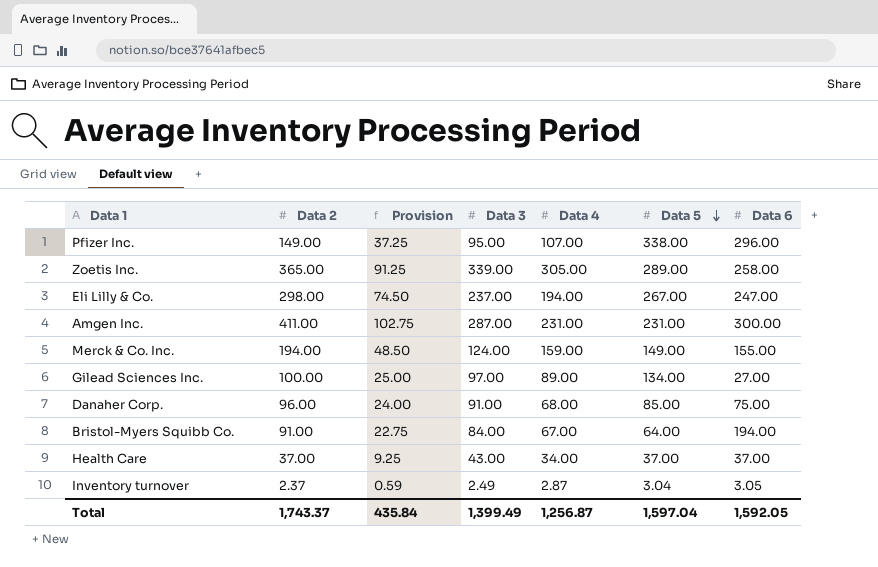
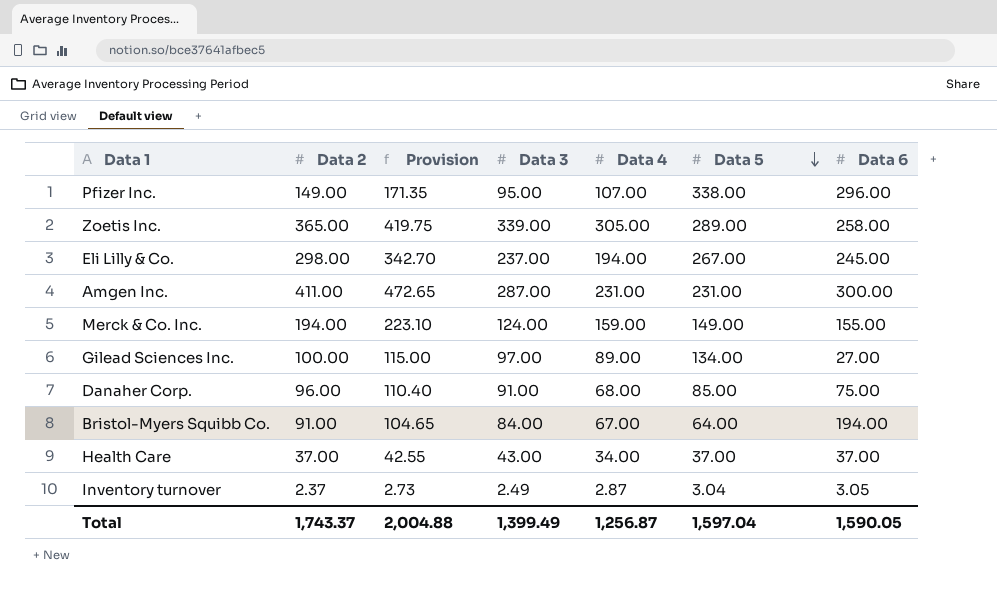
column Provision | formula: [Data 2] * 0.25 -> [Data 2] * 1.15
Eli Lilly & Co. | Data 6: 247.00 -> 245.00
Total | Provision: 435.84 -> 2,004.88
Total | Data 6: 1,592.05 -> 1,590.05

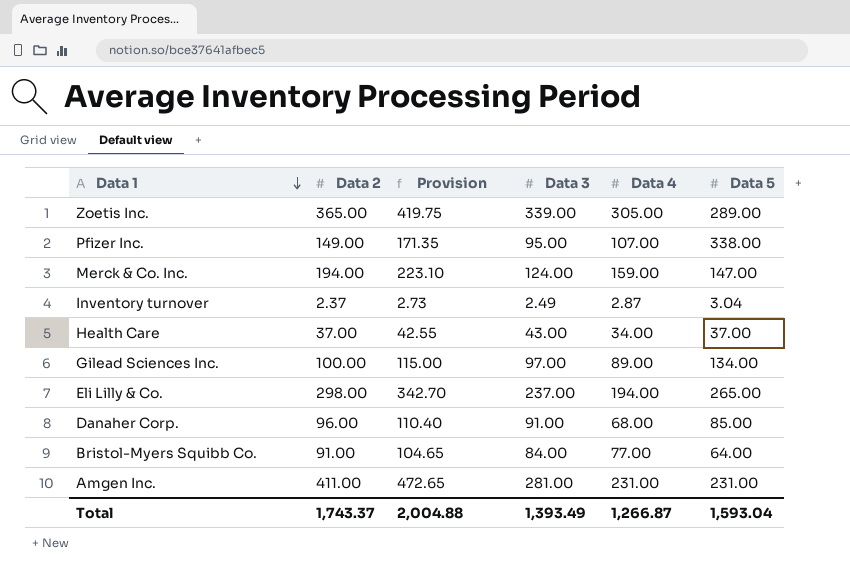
row order: Data 5 descending -> Data 1 descending
column Data 6 | position: 7 -> none
Merck & Co. Inc. | Data 5: 149.00 -> 147.00
Eli Lilly & Co. | Data 5: 267.00 -> 265.00
Bristol-Myers Squibb Co. | Data 4: 67.00 -> 77.00
Amgen Inc. | Data 3: 287.00 -> 281.00
Total | Data 3: 1,399.49 -> 1,393.49
Total | Data 4: 1,256.87 -> 1,266.87
Total | Data 5: 1,597.04 -> 1,593.04

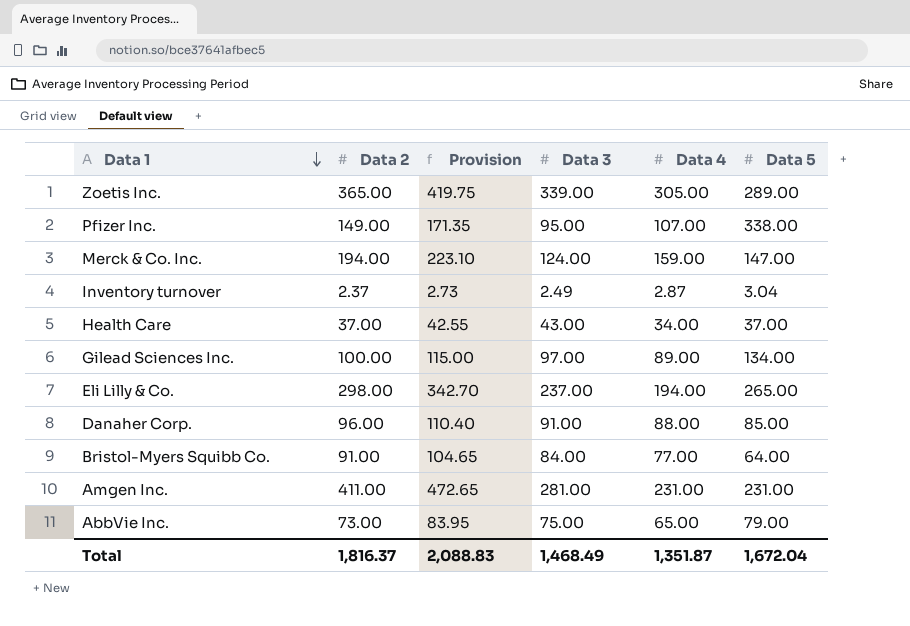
Danaher Corp. | Data 4: 68.00 -> 88.00
row AbbVie Inc.: none -> 73.00 | 83.95 | 75.00 | 65.00 | 79.00
Total | Data 2: 1,743.37 -> 1,816.37
Total | Provision: 2,004.88 -> 2,088.83
Total | Data 3: 1,393.49 -> 1,468.49
Total | Data 4: 1,266.87 -> 1,351.87
Total | Data 5: 1,593.04 -> 1,672.04

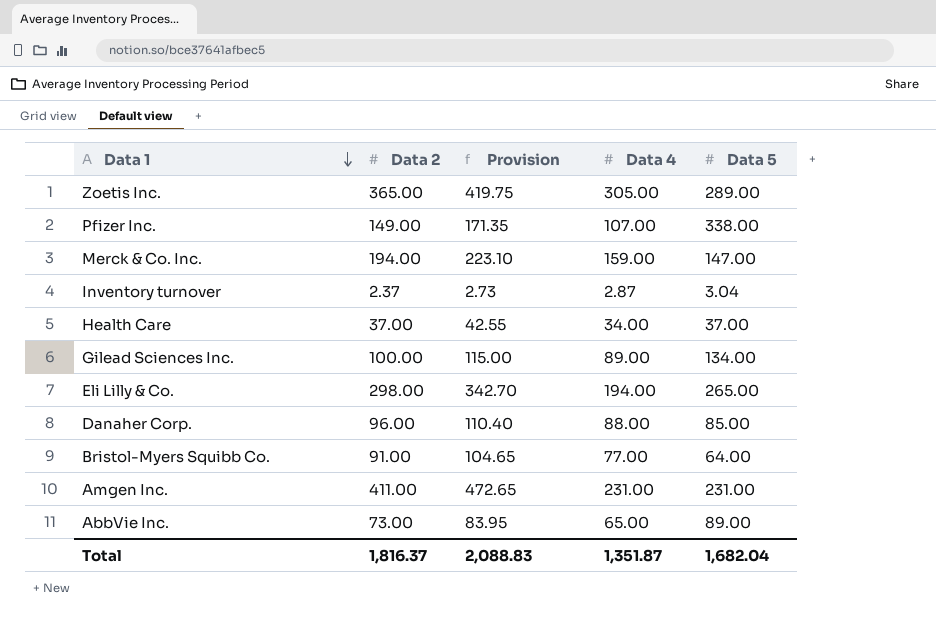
column Data 3 | position: 4 -> none
AbbVie Inc. | Data 5: 79.00 -> 89.00
Total | Data 5: 1,672.04 -> 1,682.04

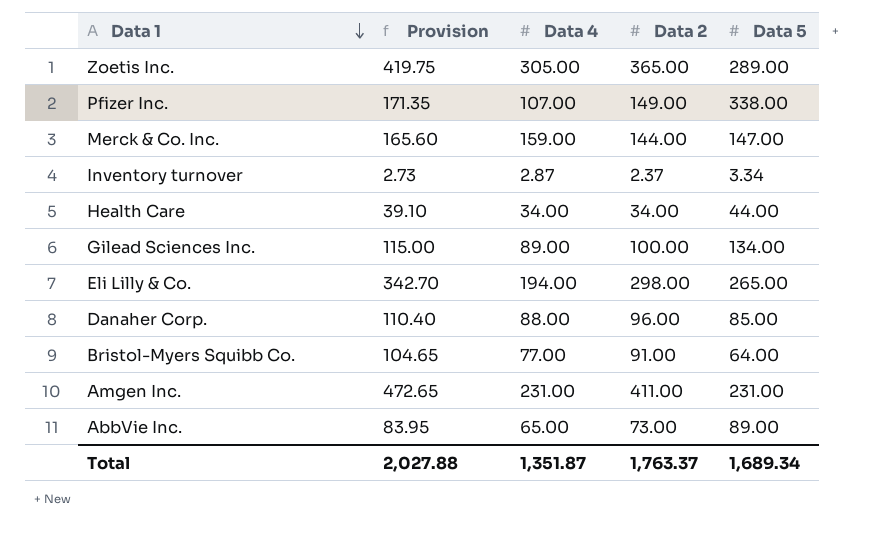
column Data 2 | position: 2 -> 4
Merck & Co. Inc. | Provision: 223.10 -> 165.60
Merck & Co. Inc. | Data 2: 194.00 -> 144.00
Inventory turnover | Data 5: 3.04 -> 3.34
Health Care | Provision: 42.55 -> 39.10
Health Care | Data 2: 37.00 -> 34.00
Health Care | Data 5: 37.00 -> 44.00
Total | Provision: 2,088.83 -> 2,027.88
Total | Data 2: 1,816.37 -> 1,763.37
Total | Data 5: 1,682.04 -> 1,689.34

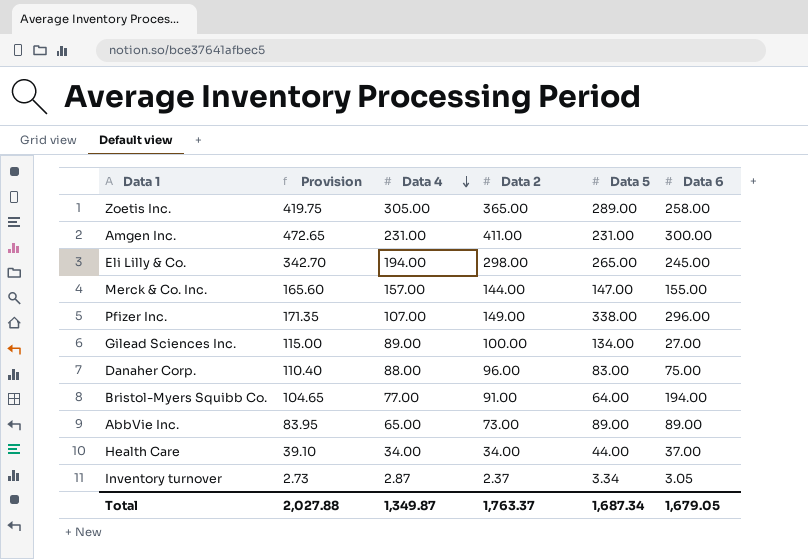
row order: Data 1 descending -> Data 4 descending
column Data 6 | position: none -> 6
Merck & Co. Inc. | Data 4: 159.00 -> 157.00
Danaher Corp. | Data 5: 85.00 -> 83.00
Total | Data 4: 1,351.87 -> 1,349.87
Total | Data 5: 1,689.34 -> 1,687.34

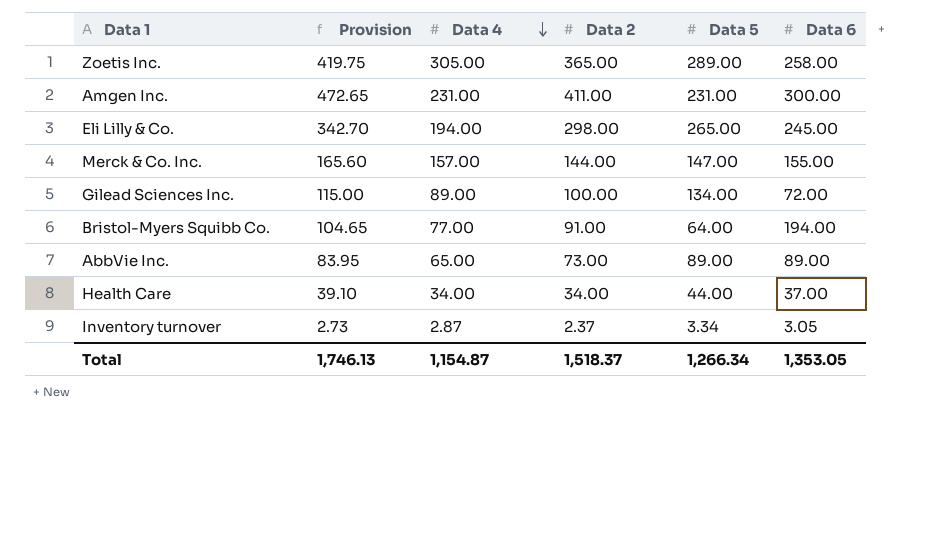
row Pfizer Inc.: 171.35 | 107.00 | 149.00 | 338.00 | 296.00 -> none
row Danaher Corp.: 110.40 | 88.00 | 96.00 | 83.00 | 75.00 -> none
Gilead Sciences Inc. | Data 6: 27.00 -> 72.00
Total | Provision: 2,027.88 -> 1,746.13
Total | Data 4: 1,349.87 -> 1,154.87
Total | Data 2: 1,763.37 -> 1,518.37
Total | Data 5: 1,687.34 -> 1,266.34
Total | Data 6: 1,679.05 -> 1,353.05

